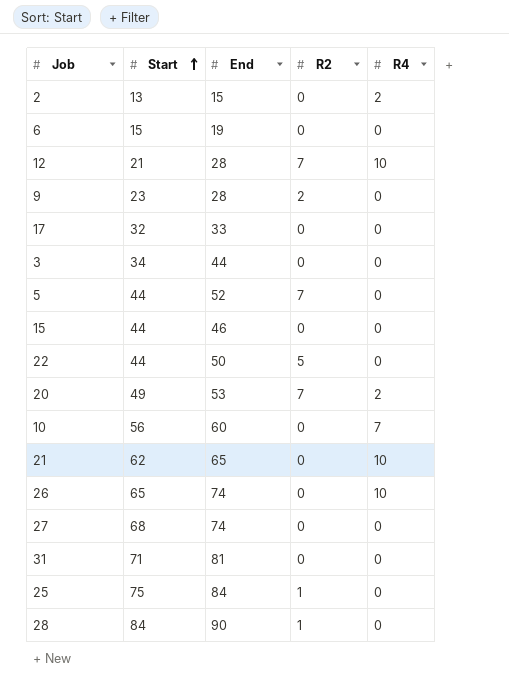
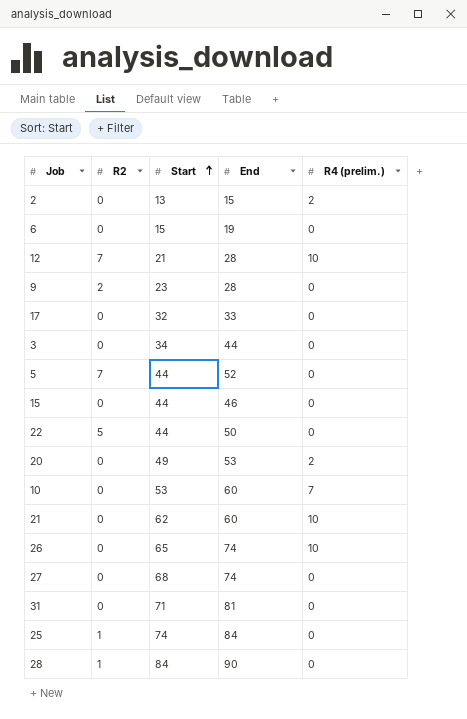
column R2 | position: 4 -> 2
column name: R4 -> R4 (prelim.)
20 | R2: 7 -> 0
10 | Start: 56 -> 53
21 | End: 65 -> 60
25 | Start: 75 -> 74

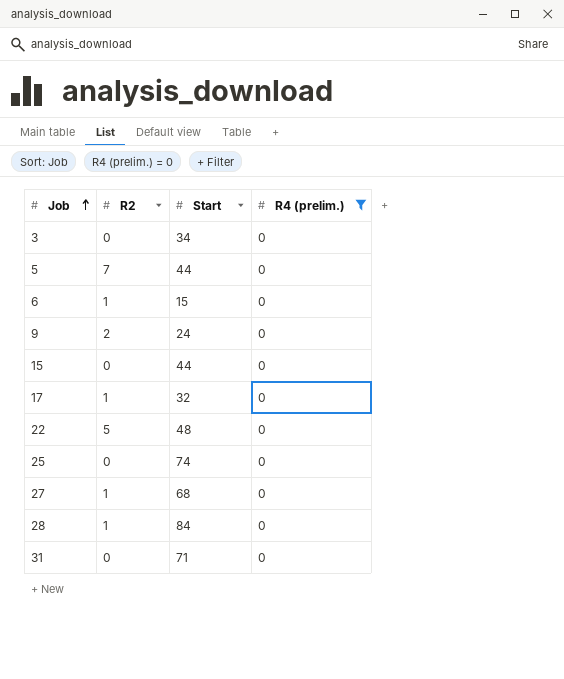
filter: none -> R4 (prelim.) = 0
row order: Start ascending -> Job ascending
column End | position: 4 -> none
6 | R2: 0 -> 1
9 | Start: 23 -> 24
17 | R2: 0 -> 1
22 | Start: 44 -> 48
25 | R2: 1 -> 0
27 | R2: 0 -> 1

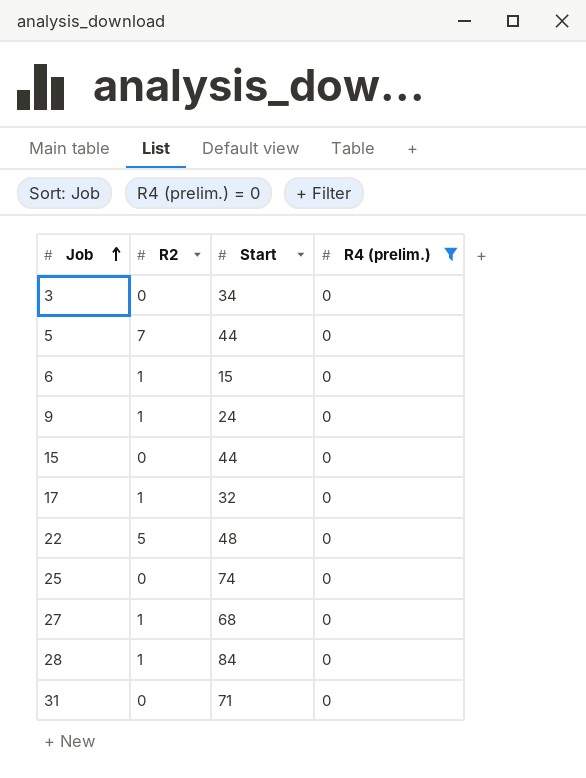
9 | R2: 2 -> 1

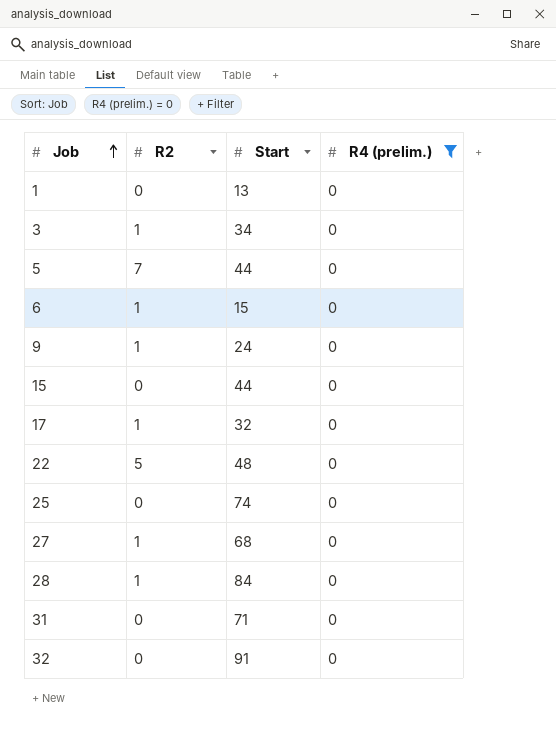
row 1: none -> 0 | 13 | 0
3 | R2: 0 -> 1
row 32: none -> 0 | 91 | 0

